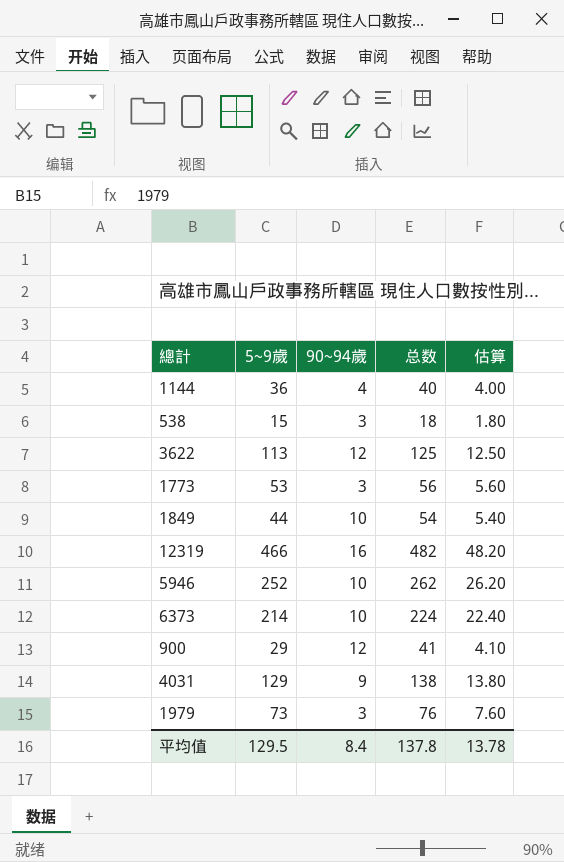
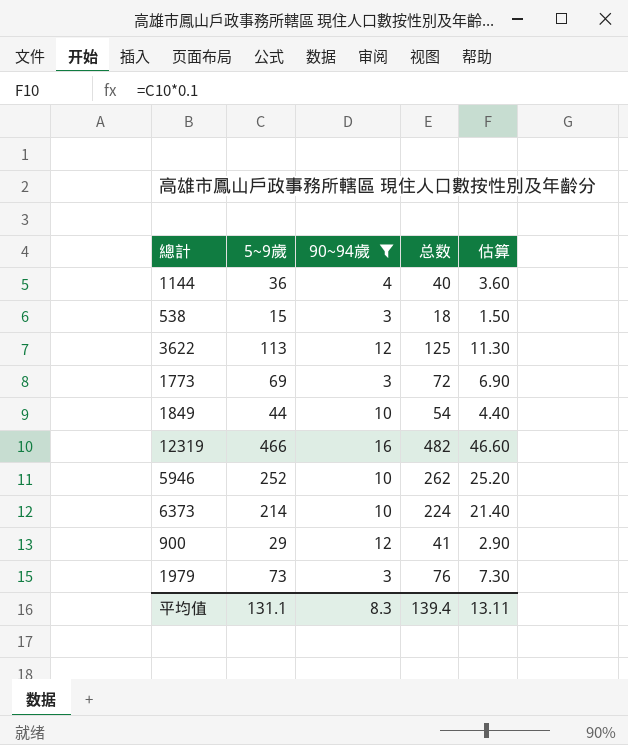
filter: none -> 90~94歲 != 9
column 估算 | formula: [总数] * 0.1 -> [5~9歲] * 0.1
1773 | 5~9歲: 53 -> 69
1773 | 总数: 56 -> 72
平均值 | 5~9歲: 129.5 -> 131.1
平均值 | 90~94歲: 8.4 -> 8.3
平均值 | 总数: 137.8 -> 139.4
平均值 | 估算: 13.78 -> 13.11

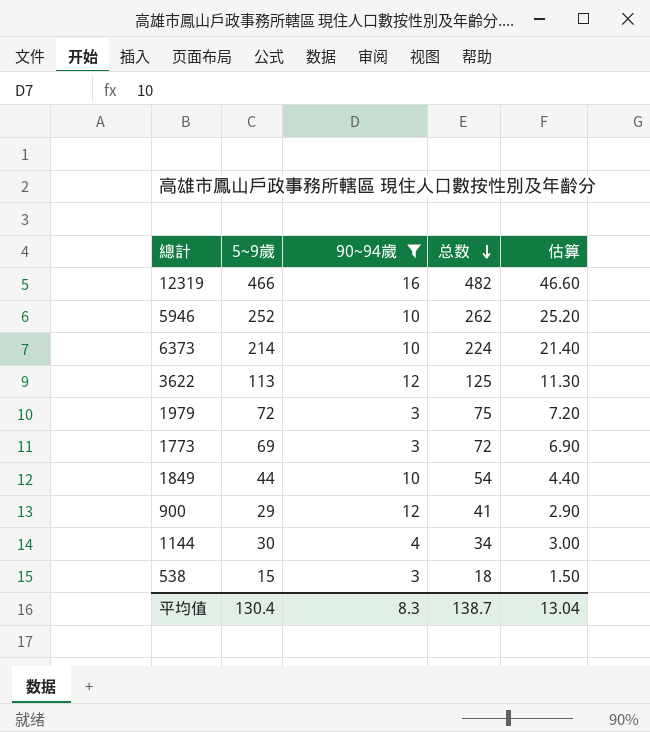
row order: none -> 总数 descending
1979 | 5~9歲: 73 -> 72
1979 | 总数: 76 -> 75
1979 | 估算: 7.30 -> 7.20
1144 | 5~9歲: 36 -> 30
1144 | 总数: 40 -> 34
1144 | 估算: 3.60 -> 3.00
平均值 | 5~9歲: 131.1 -> 130.4
平均值 | 总数: 139.4 -> 138.7
平均值 | 估算: 13.11 -> 13.04

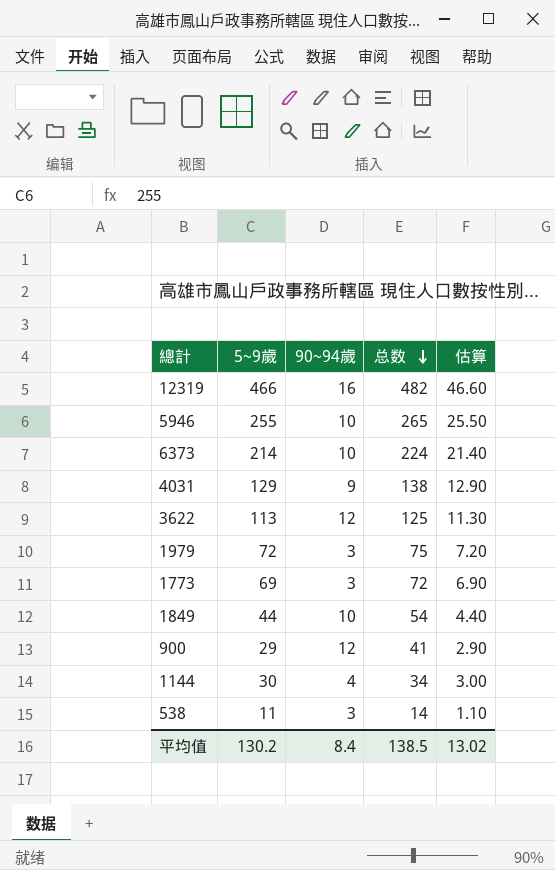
filter: 90~94歲 != 9 -> none
5946 | 5~9歲: 252 -> 255
5946 | 总数: 262 -> 265
5946 | 估算: 25.20 -> 25.50
538 | 5~9歲: 15 -> 11
538 | 总数: 18 -> 14
538 | 估算: 1.50 -> 1.10
平均值 | 5~9歲: 130.4 -> 130.2
平均值 | 90~94歲: 8.3 -> 8.4
平均值 | 总数: 138.7 -> 138.5
平均值 | 估算: 13.04 -> 13.02

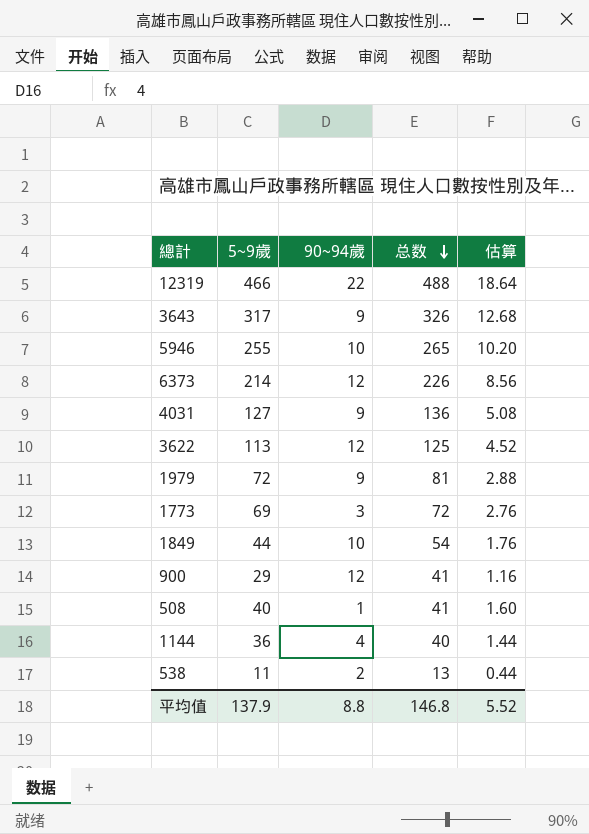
column 估算 | formula: [5~9歲] * 0.1 -> [5~9歲] * 0.04
12319 | 90~94歲: 16 -> 22
12319 | 总数: 482 -> 488
row 3643: none -> 317 | 9 | 326 | 12.68
6373 | 90~94歲: 10 -> 12
6373 | 总数: 224 -> 226
4031 | 5~9歲: 129 -> 127
4031 | 总数: 138 -> 136
1979 | 90~94歲: 3 -> 9
1979 | 总数: 75 -> 81
row 508: none -> 40 | 1 | 41 | 1.60
1144 | 5~9歲: 30 -> 36
1144 | 总数: 34 -> 40
538 | 90~94歲: 3 -> 2
538 | 总数: 14 -> 13
平均值 | 5~9歲: 130.2 -> 137.9
平均值 | 90~94歲: 8.4 -> 8.8
平均值 | 总数: 138.5 -> 146.8
平均值 | 估算: 13.02 -> 5.52

